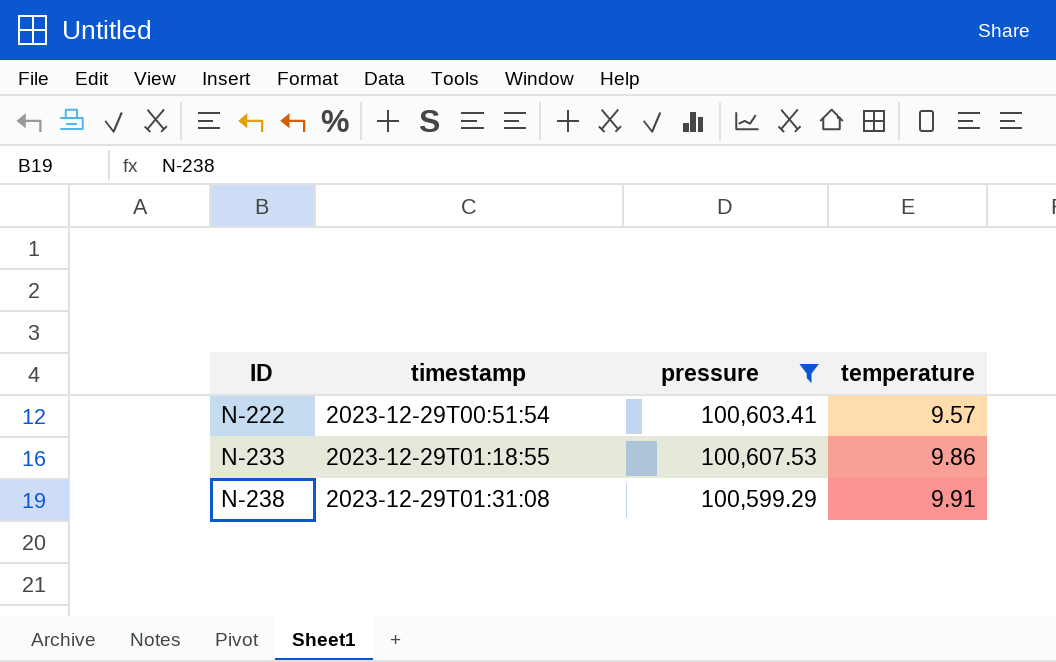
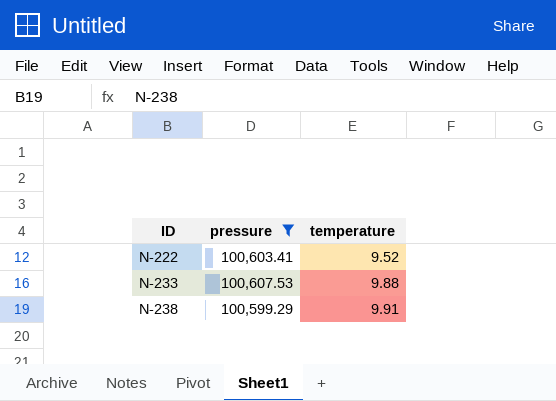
column timestamp | position: 2 -> none
N-222 | temperature: 9.57 -> 9.52
N-233 | temperature: 9.86 -> 9.88

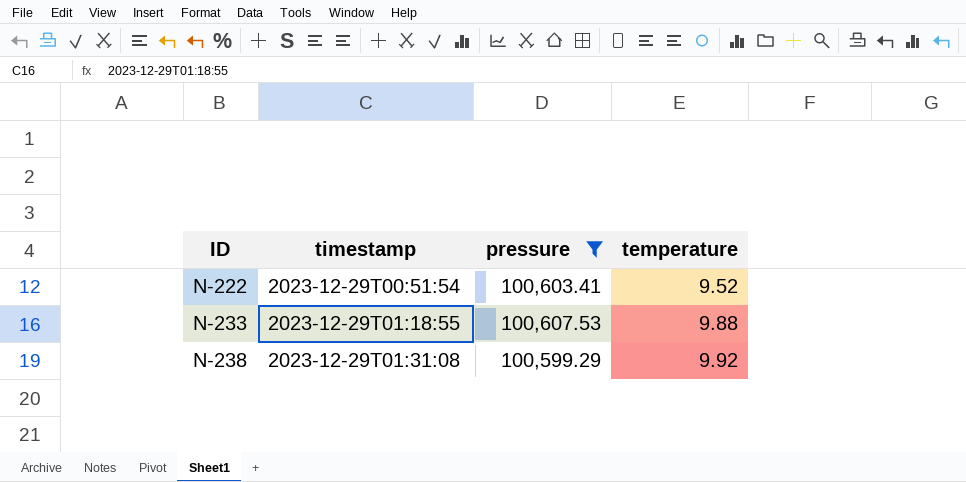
column timestamp | position: none -> 2
N-238 | temperature: 9.91 -> 9.92

